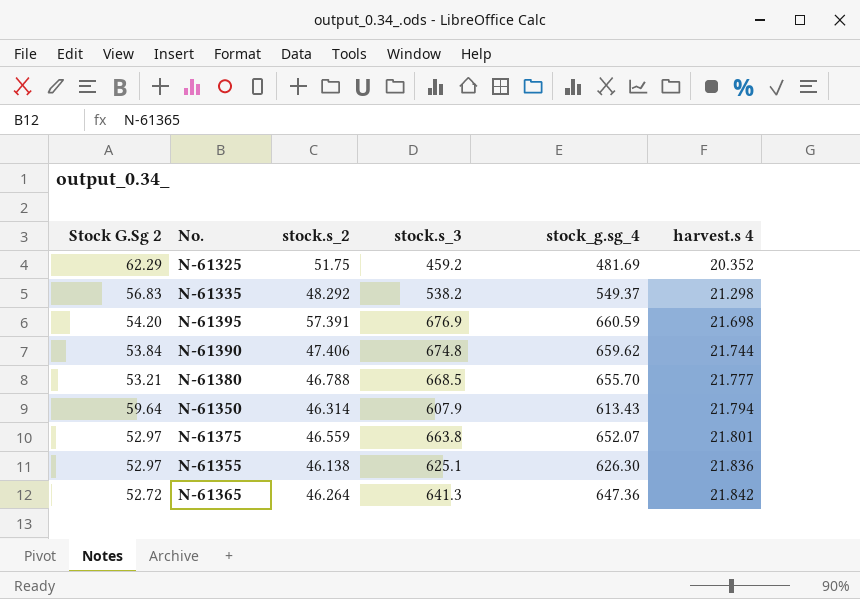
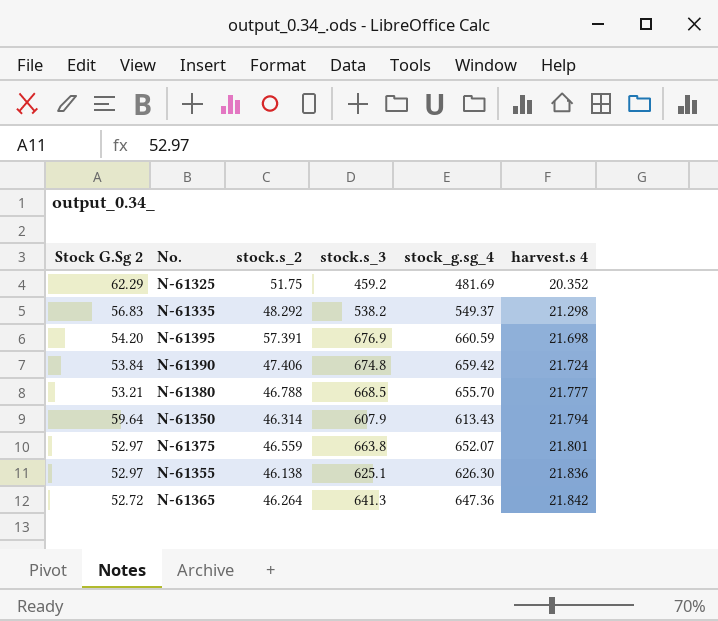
N-61390 | stock_g.sg_4: 659.62 -> 659.42
N-61390 | harvest.s 4: 21.744 -> 21.724

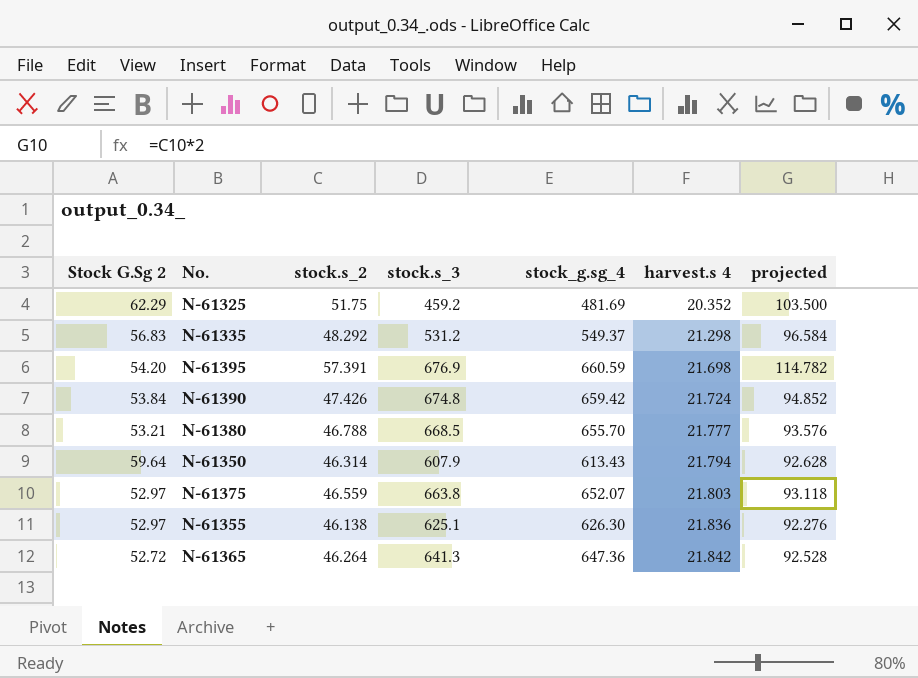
column projected | formula: none -> [stock.s_2] * 2
N-61335 | stock.s_3: 538.2 -> 531.2
N-61390 | stock.s_2: 47.406 -> 47.426
N-61375 | harvest.s 4: 21.801 -> 21.803

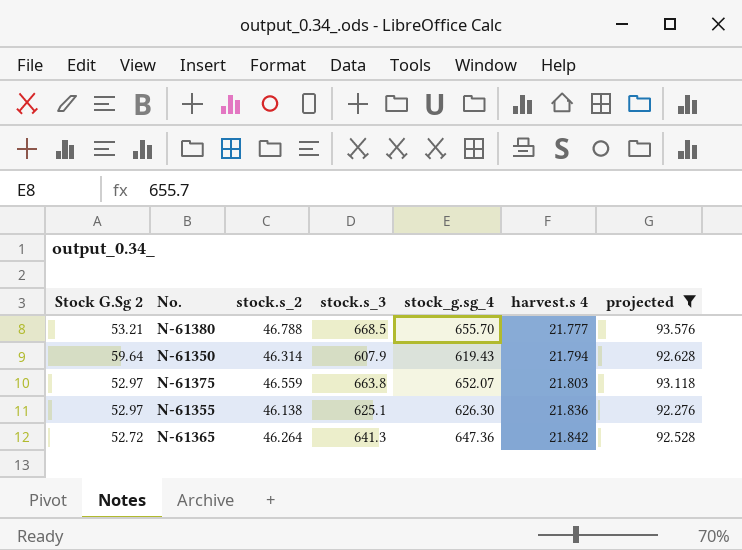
filter: none -> projected <= 93.576
N-61350 | stock_g.sg_4: 613.43 -> 619.43

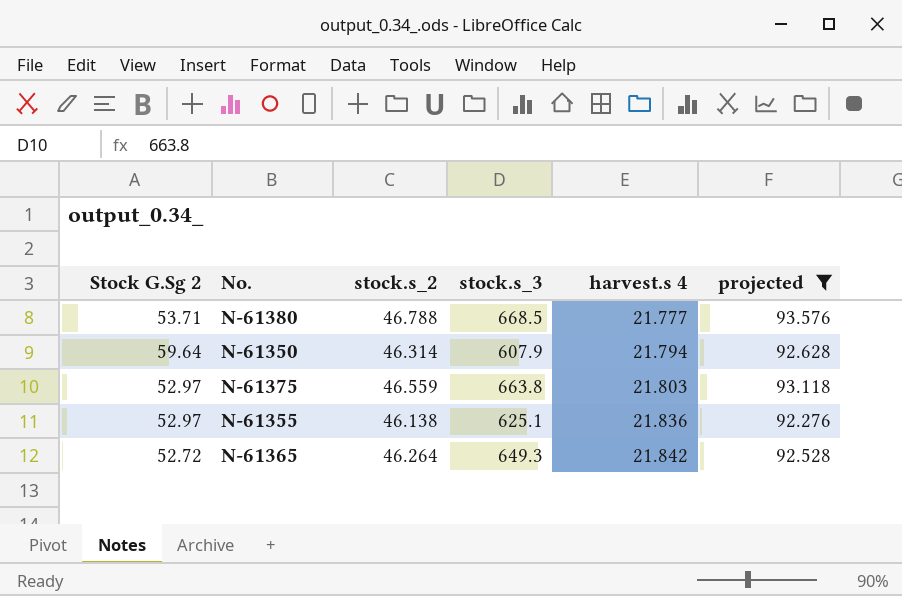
column stock_g.sg_4 | position: 5 -> none
N-61380 | Stock G.Sg 2: 53.21 -> 53.71
N-61365 | stock.s_3: 641.3 -> 649.3

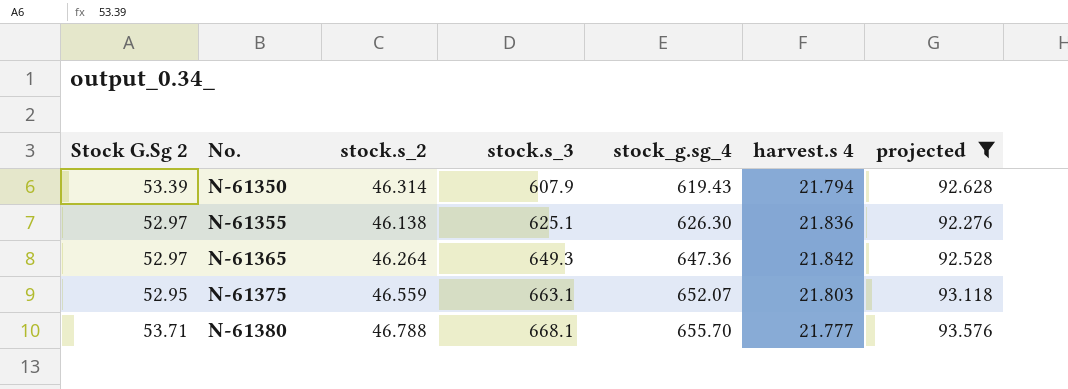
row order: harvest.s 4 ascending -> No. ascending
column stock_g.sg_4 | position: none -> 5
N-61350 | Stock G.Sg 2: 59.64 -> 53.39
N-61365 | Stock G.Sg 2: 52.72 -> 52.97
N-61375 | Stock G.Sg 2: 52.97 -> 52.95
N-61375 | stock.s_3: 663.8 -> 663.1
N-61380 | stock.s_3: 668.5 -> 668.1

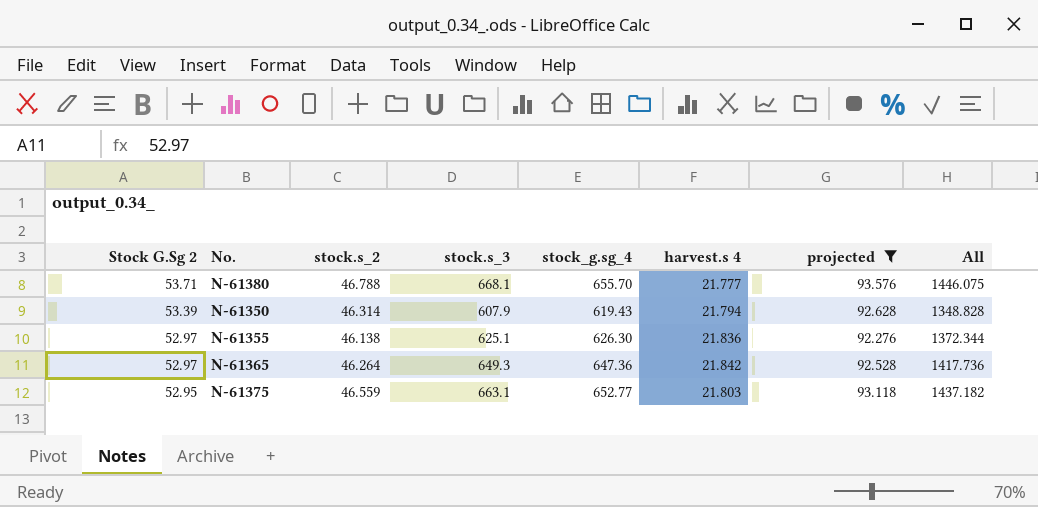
row order: No. ascending -> Stock G.Sg 2 descending
column All | formula: none -> [Stock G.Sg 2] + [stock.s_2] + [stock.s_3] + [stock_g.sg_4] + [harvest.s 4]
N-61375 | stock_g.sg_4: 652.07 -> 652.77

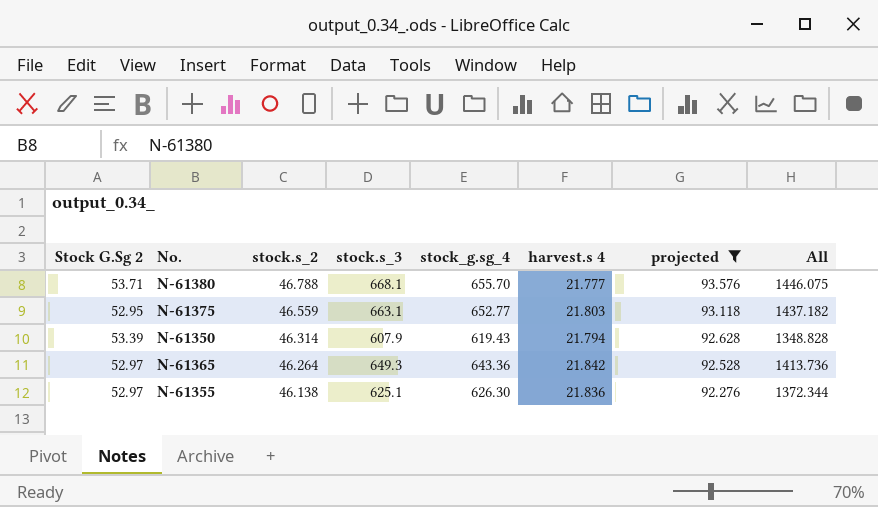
row order: Stock G.Sg 2 descending -> stock.s_2 descending
N-61365 | stock_g.sg_4: 647.36 -> 643.36
N-61365 | All: 1417.736 -> 1413.736

